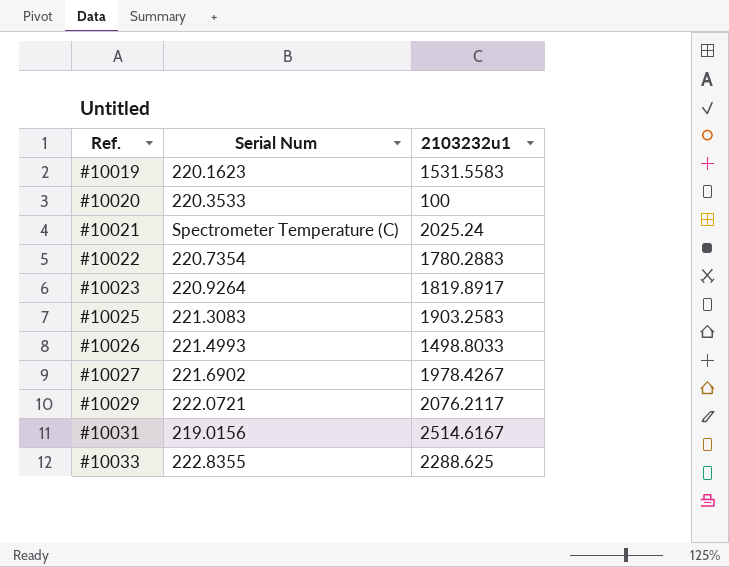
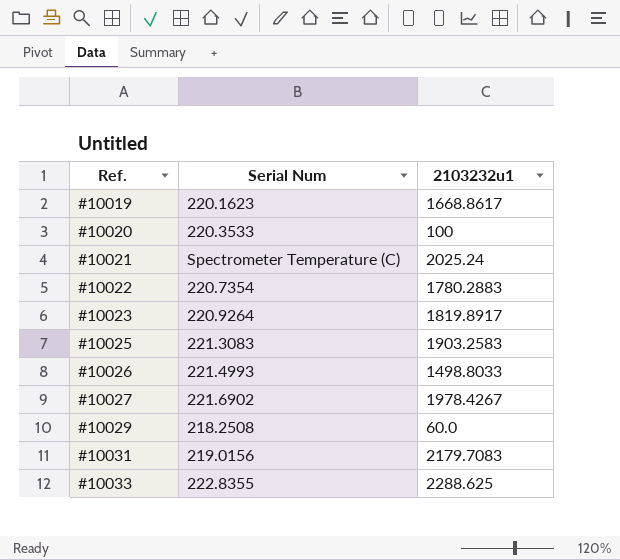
#10019 | 2103232u1: 1531.5583 -> 1668.8617
#10029 | Serial Num: 222.0721 -> 218.2508
#10029 | 2103232u1: 2076.2117 -> 60.0
#10031 | 2103232u1: 2514.6167 -> 2179.7083

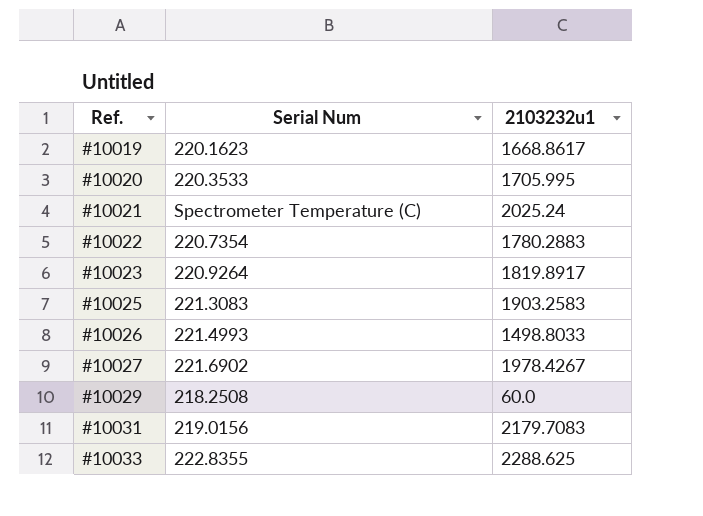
#10020 | 2103232u1: 100 -> 1705.995

